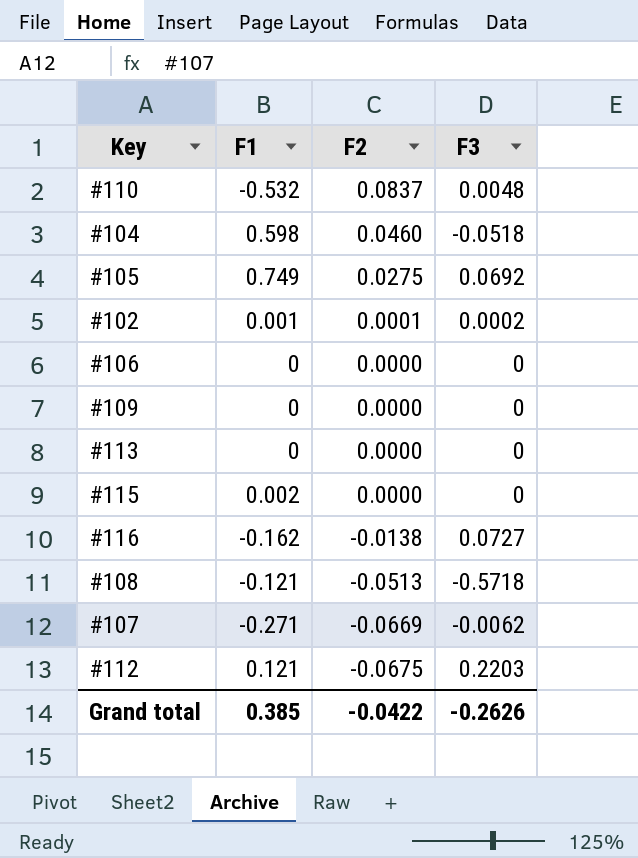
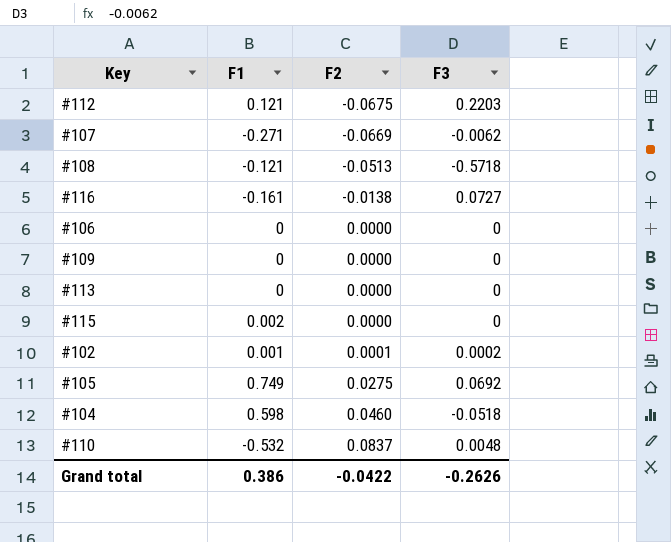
row order: F2 descending -> F2 ascending
#116 | F1: -0.162 -> -0.161
Grand total | F1: 0.385 -> 0.386

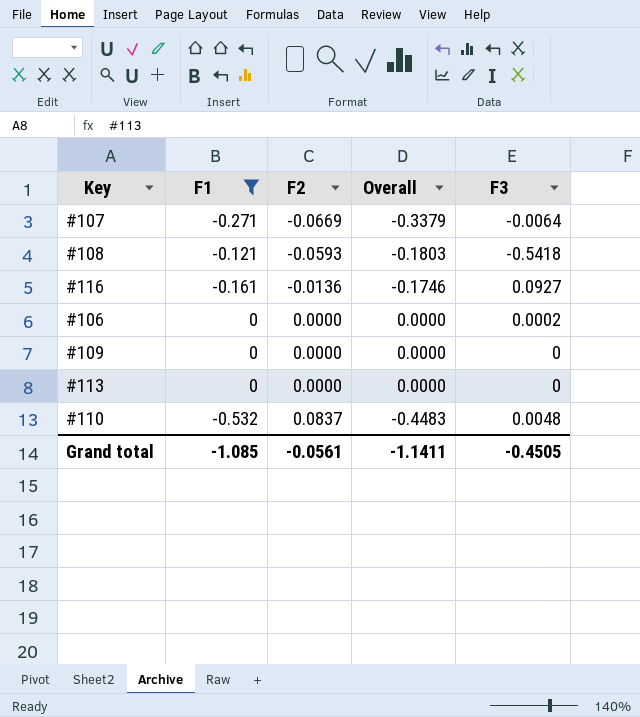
filter: none -> F1 <= 0
column Overall | formula: none -> [F1] + [F2]
#107 | F3: -0.0062 -> -0.0064
#108 | F2: -0.0513 -> -0.0593
#108 | F3: -0.5718 -> -0.5418
#116 | F2: -0.0138 -> -0.0136
#116 | F3: 0.0727 -> 0.0927
#106 | F3: 0 -> 0.0002
Grand total | F1: 0.386 -> -1.085
Grand total | F2: -0.0422 -> -0.0561
Grand total | F3: -0.2626 -> -0.4505

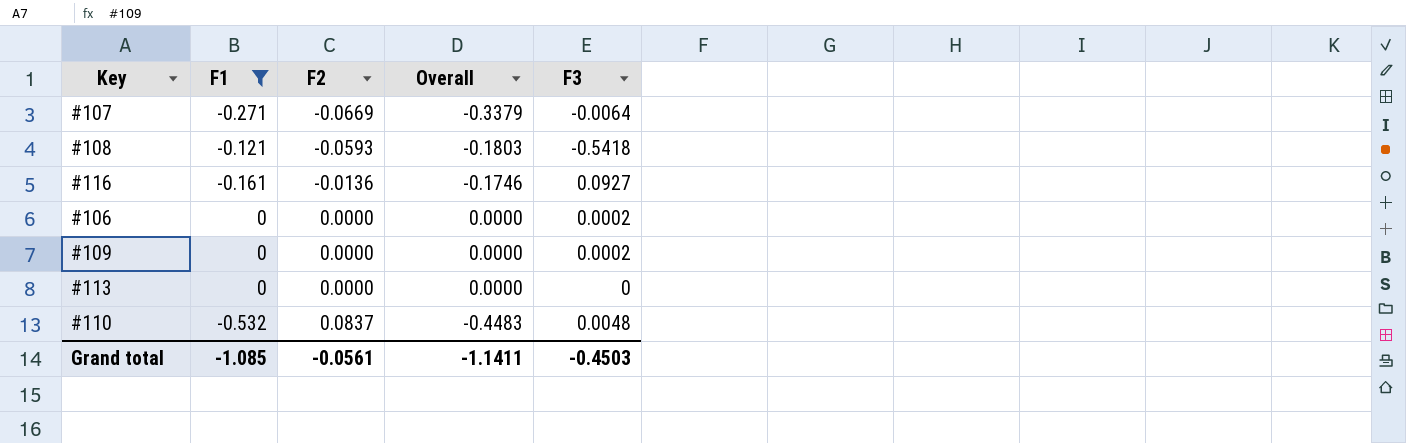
#109 | F3: 0 -> 0.0002
Grand total | F3: -0.4505 -> -0.4503

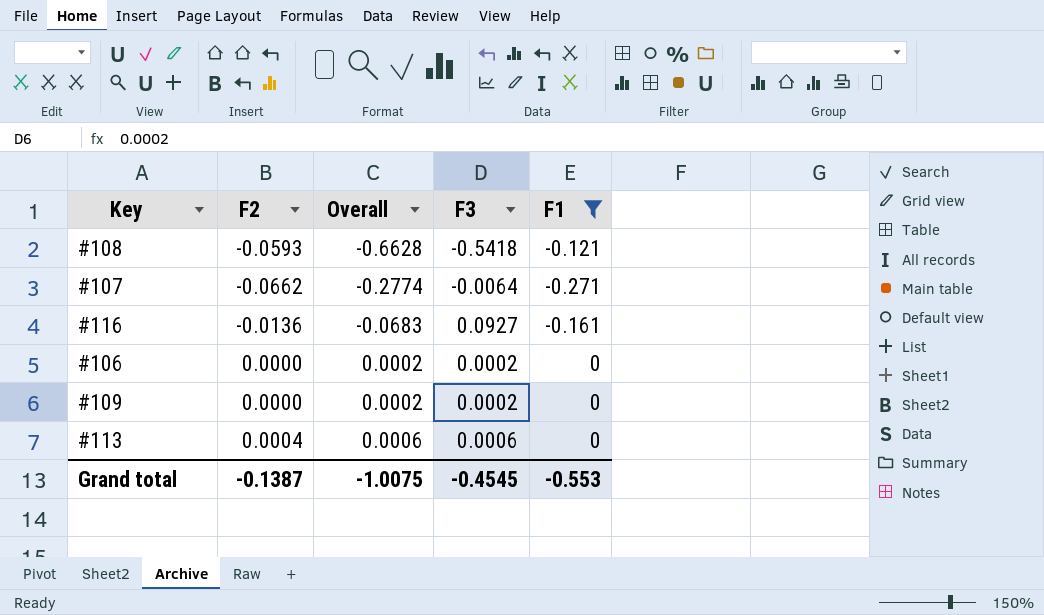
row order: F2 ascending -> Overall ascending
column Overall | formula: [F1] + [F2] -> [F3] + [F1]
column F1 | position: 2 -> 5
row #110: -0.532 | 0.0837 | -0.4483 | 0.0048 -> none
#107 | F2: -0.0669 -> -0.0662
#113 | F2: 0.0000 -> 0.0004
#113 | F3: 0 -> 0.0006
Grand total | F2: -0.0561 -> -0.1387
Grand total | Overall: -1.1411 -> -1.0075
Grand total | F3: -0.4503 -> -0.4545
Grand total | F1: -1.085 -> -0.553

